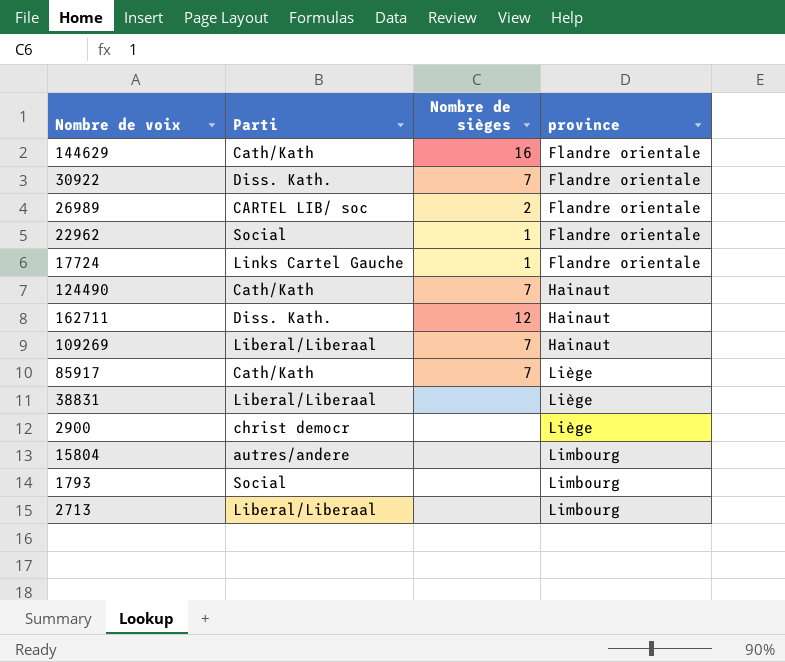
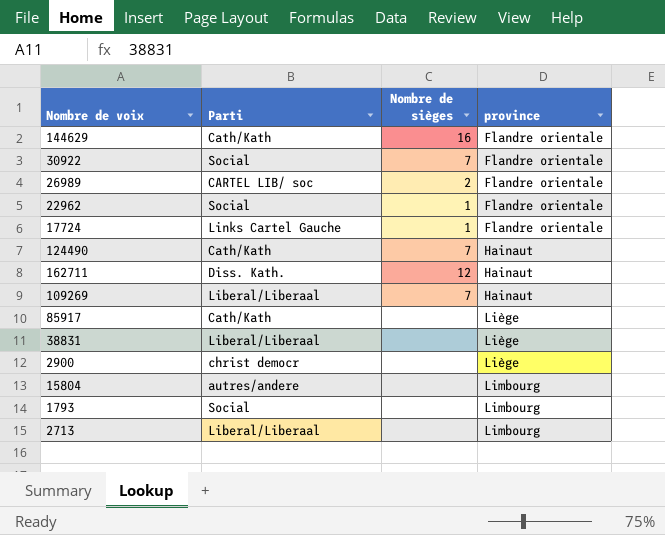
30922 | Parti: Diss. Kath. -> Social
85917 | Nombre de sièges: 7 -> none

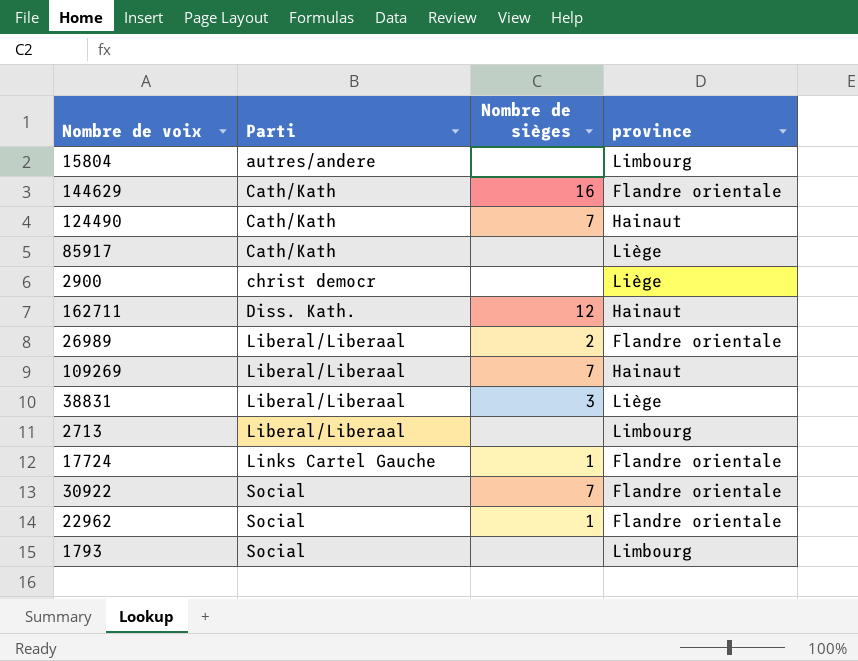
row order: province ascending -> Parti ascending
26989 | Parti: CARTEL LIB/ soc -> Liberal/Liberaal
38831 | Nombre de sièges: none -> 3

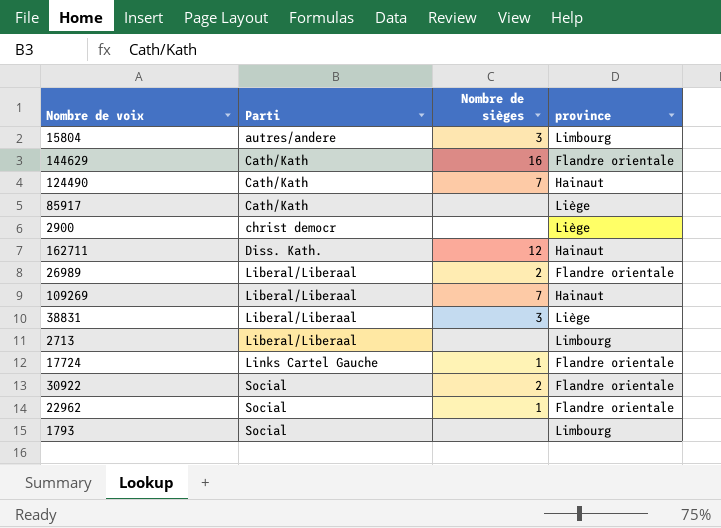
15804 | Nombre de sièges: none -> 3
30922 | Nombre de sièges: 7 -> 2

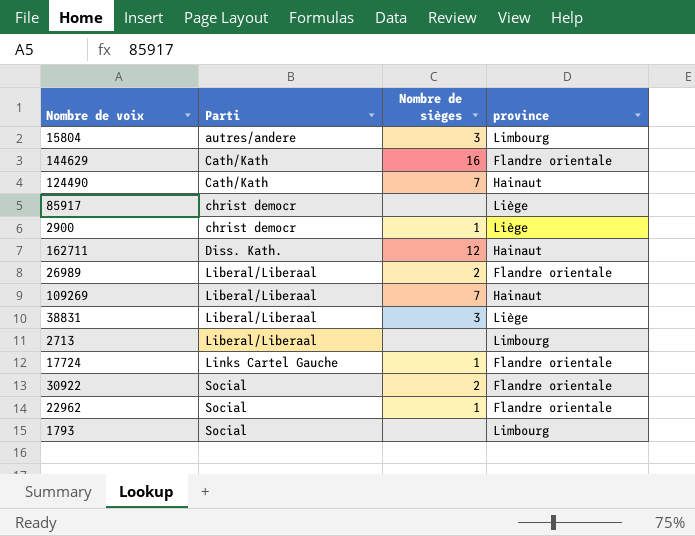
85917 | Parti: Cath/Kath -> christ democr
2900 | Nombre de sièges: none -> 1

